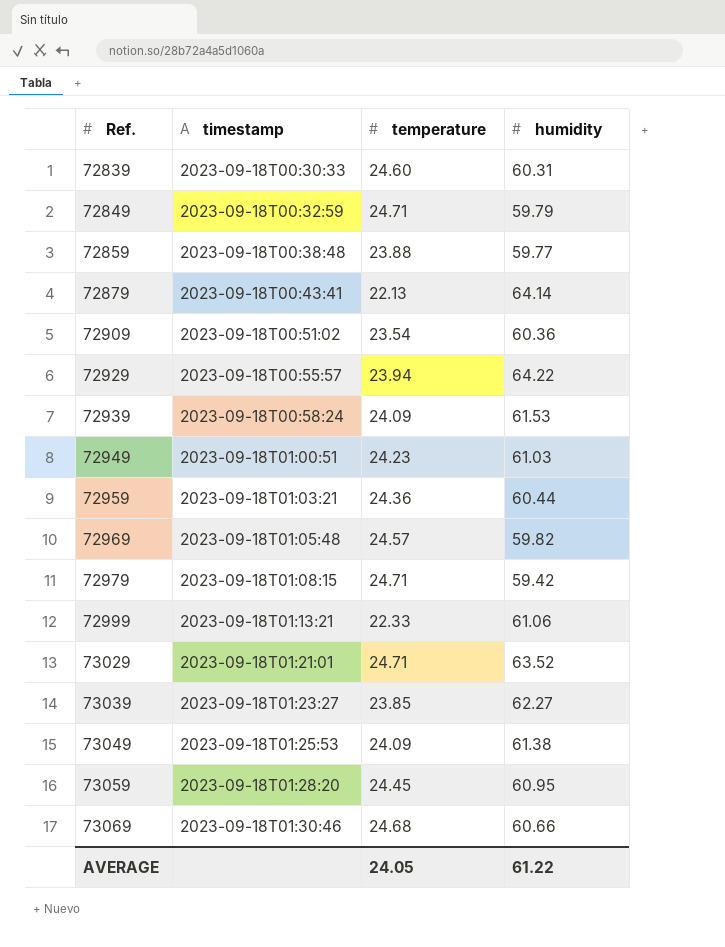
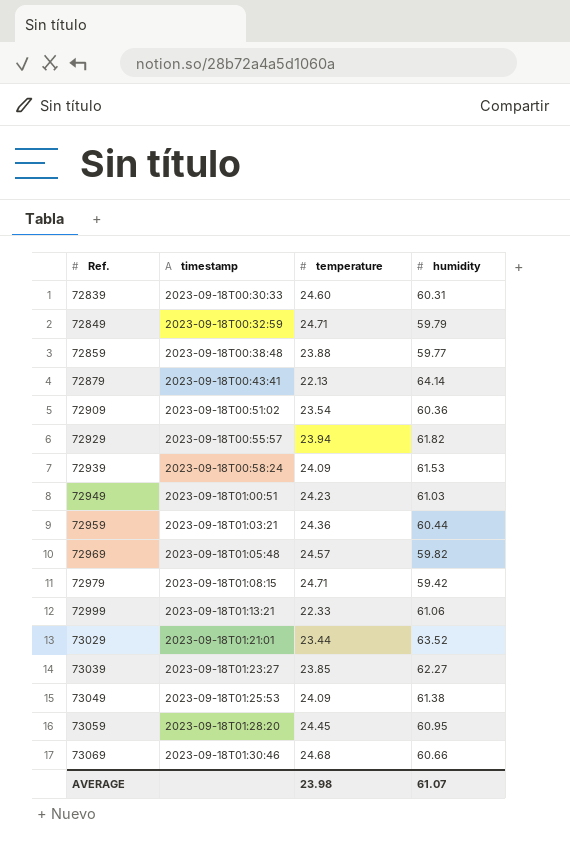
72929 | humidity: 64.22 -> 61.82
73029 | temperature: 24.71 -> 23.44
AVERAGE | temperature: 24.05 -> 23.98
AVERAGE | humidity: 61.22 -> 61.07

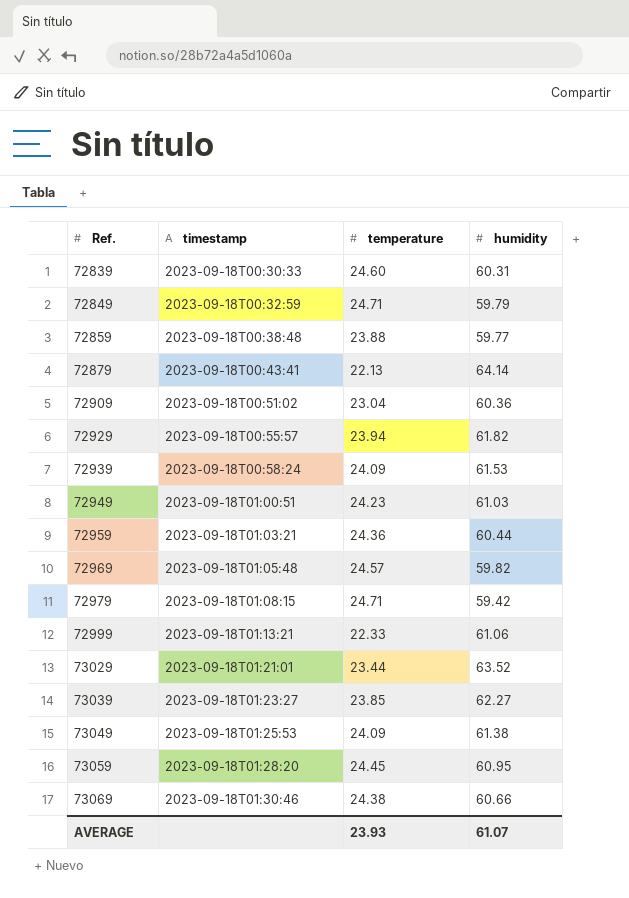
72909 | temperature: 23.54 -> 23.04
73069 | temperature: 24.68 -> 24.38
AVERAGE | temperature: 23.98 -> 23.93

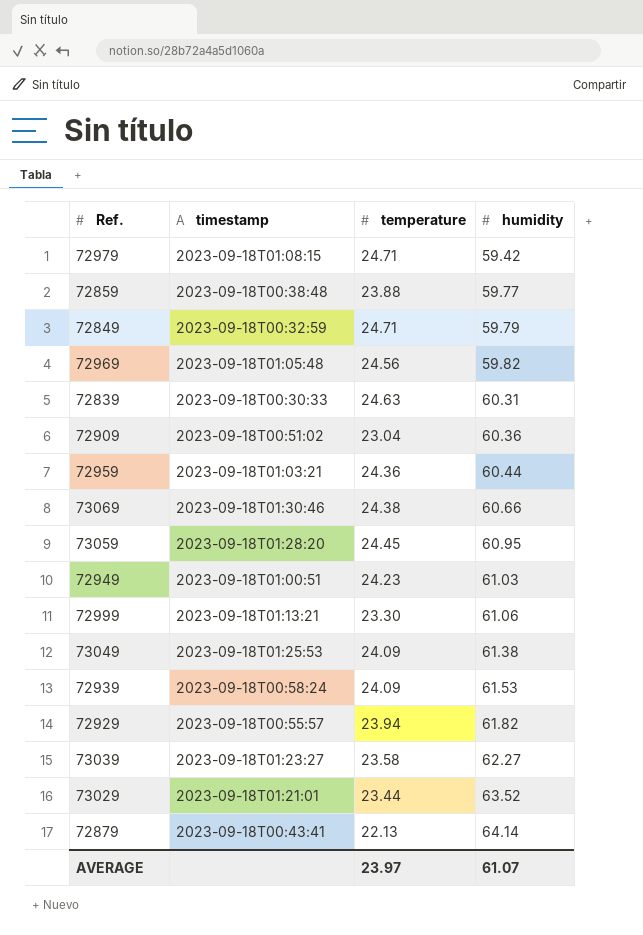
row order: Ref. ascending -> humidity ascending
72969 | temperature: 24.57 -> 24.56
72839 | temperature: 24.60 -> 24.63
72999 | temperature: 22.33 -> 23.30
73039 | temperature: 23.85 -> 23.58
AVERAGE | temperature: 23.93 -> 23.97

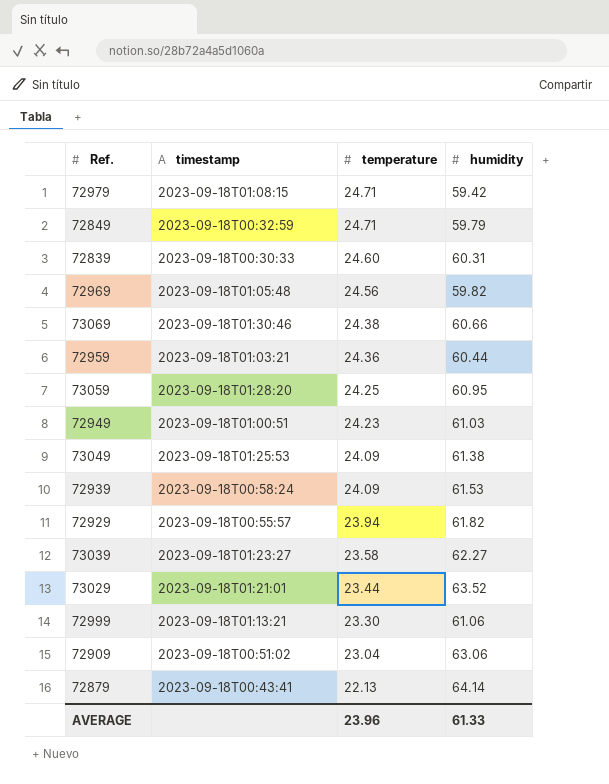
row order: humidity ascending -> temperature descending
row 72859: 2023-09-18T00:38:48 | 23.88 | 59.77 -> none
72839 | temperature: 24.63 -> 24.60
73059 | temperature: 24.45 -> 24.25
72909 | humidity: 60.36 -> 63.06
AVERAGE | temperature: 23.97 -> 23.96
AVERAGE | humidity: 61.07 -> 61.33

